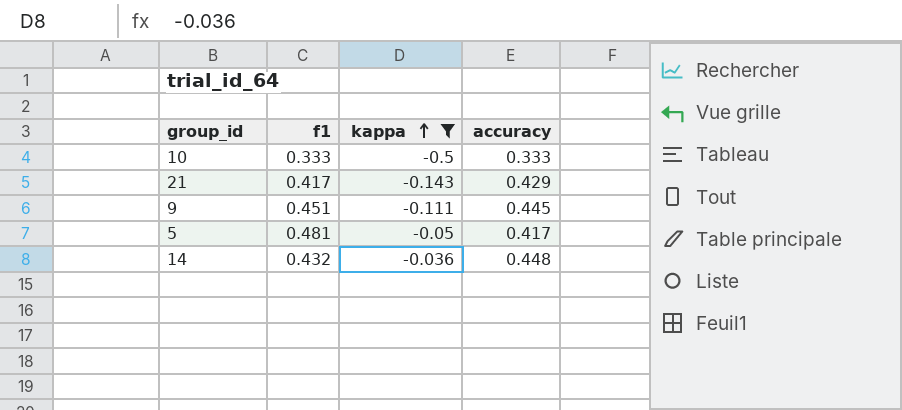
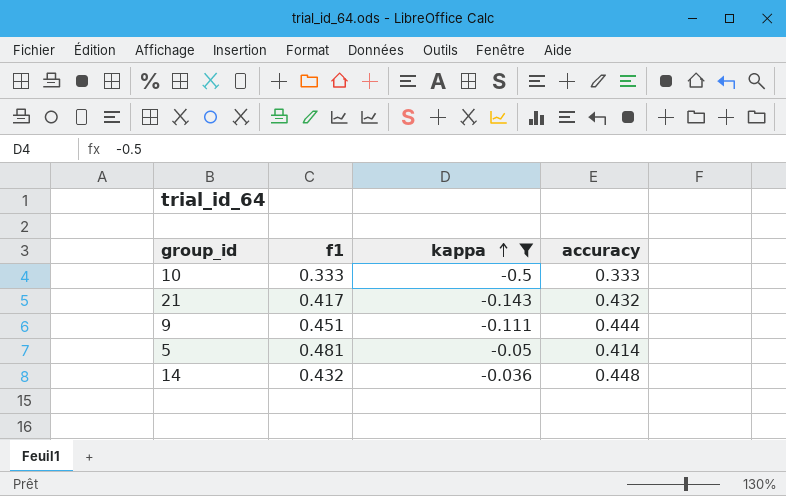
21 | accuracy: 0.429 -> 0.432
9 | accuracy: 0.445 -> 0.444
5 | accuracy: 0.417 -> 0.414

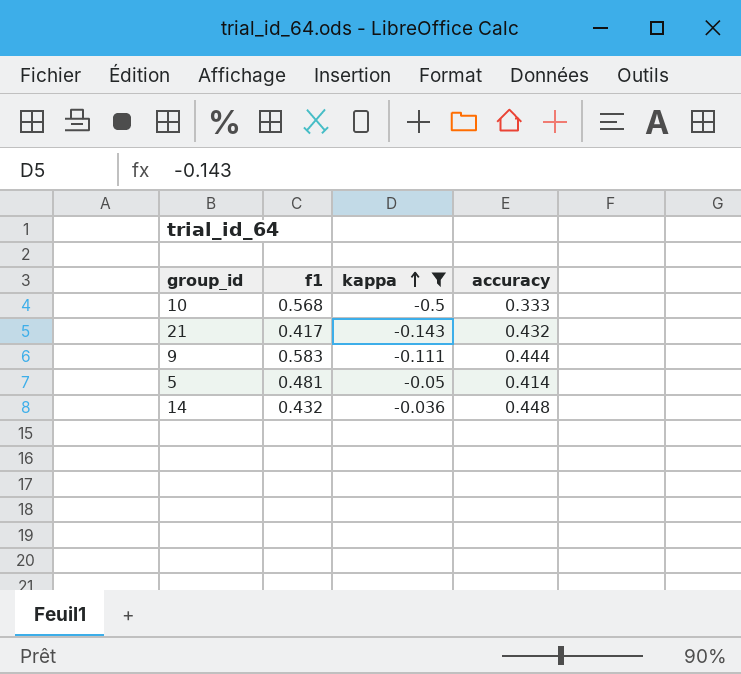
10 | f1: 0.333 -> 0.568
9 | f1: 0.451 -> 0.583

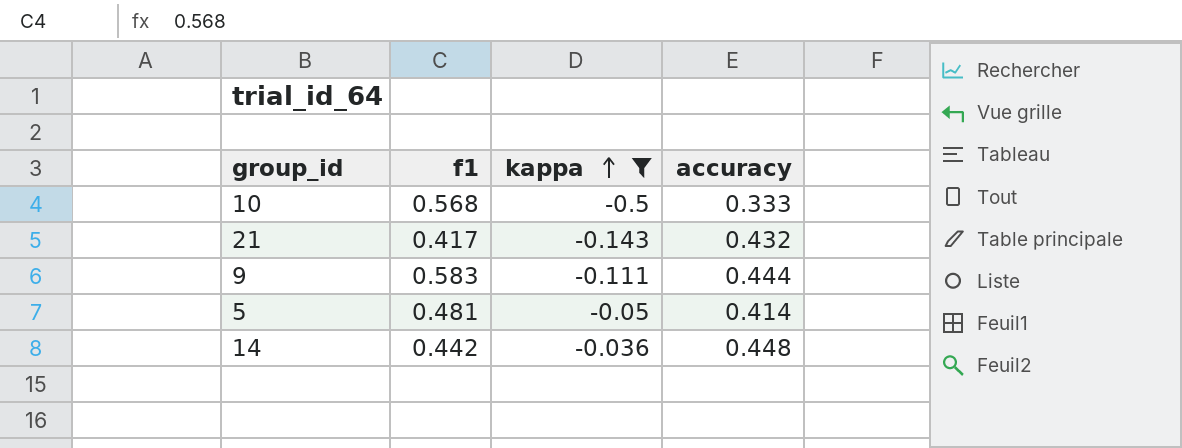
14 | f1: 0.432 -> 0.442

